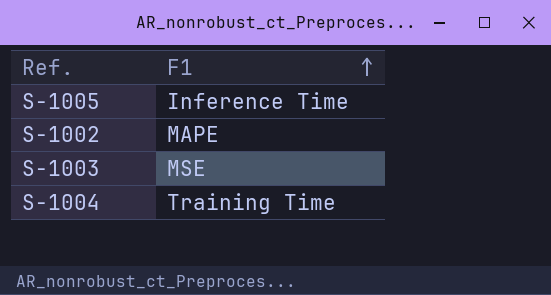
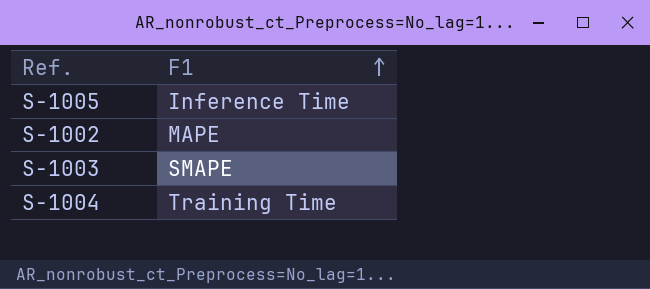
S-1003 | F1: MSE -> SMAPE

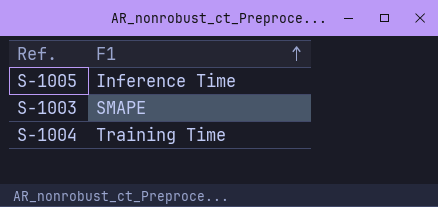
row S-1002: MAPE -> none

